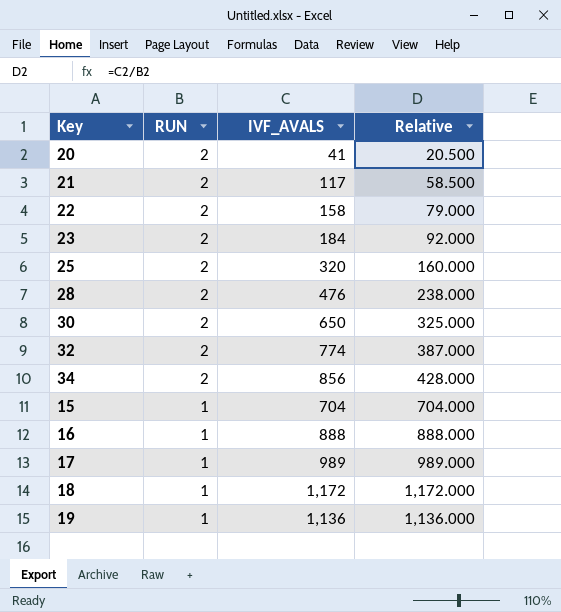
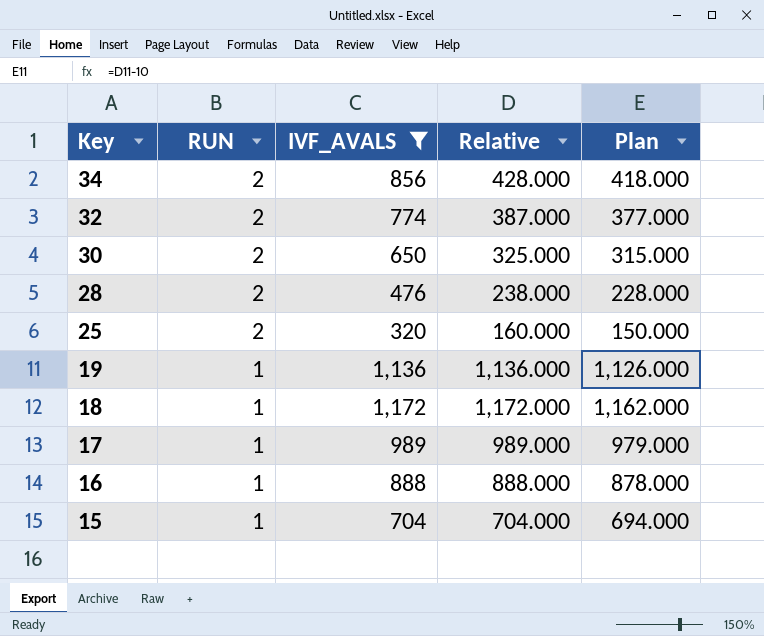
filter: none -> IVF_AVALS >= 320
row order: RUN descending -> Key descending
column Plan | formula: none -> [Relative] - 10

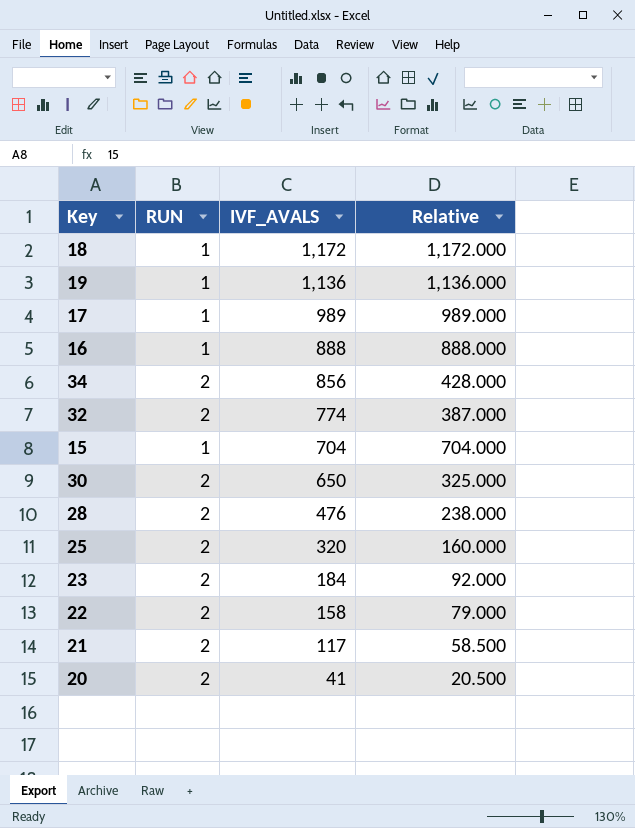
filter: IVF_AVALS >= 320 -> none
row order: Key descending -> IVF_AVALS descending
column Plan | formula: [Relative] - 10 -> none

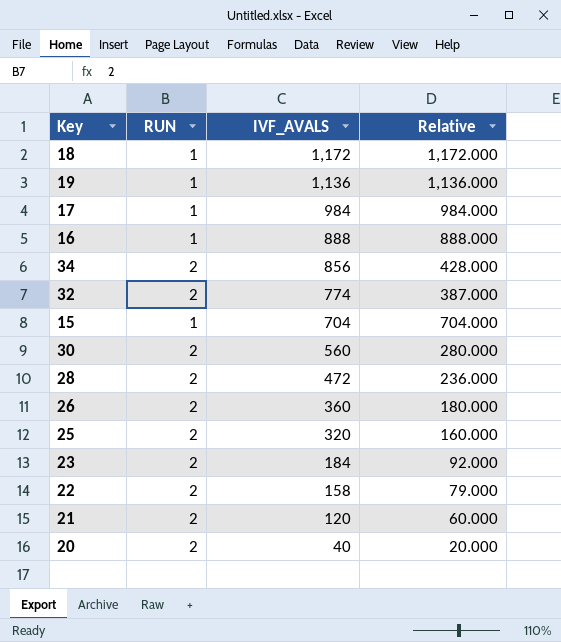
17 | IVF_AVALS: 989 -> 984
17 | Relative: 989.000 -> 984.000
30 | IVF_AVALS: 650 -> 560
30 | Relative: 325.000 -> 280.000
28 | IVF_AVALS: 476 -> 472
28 | Relative: 238.000 -> 236.000
row 26: none -> 2 | 360 | 180.000
21 | IVF_AVALS: 117 -> 120
21 | Relative: 58.500 -> 60.000
20 | IVF_AVALS: 41 -> 40
20 | Relative: 20.500 -> 20.000

